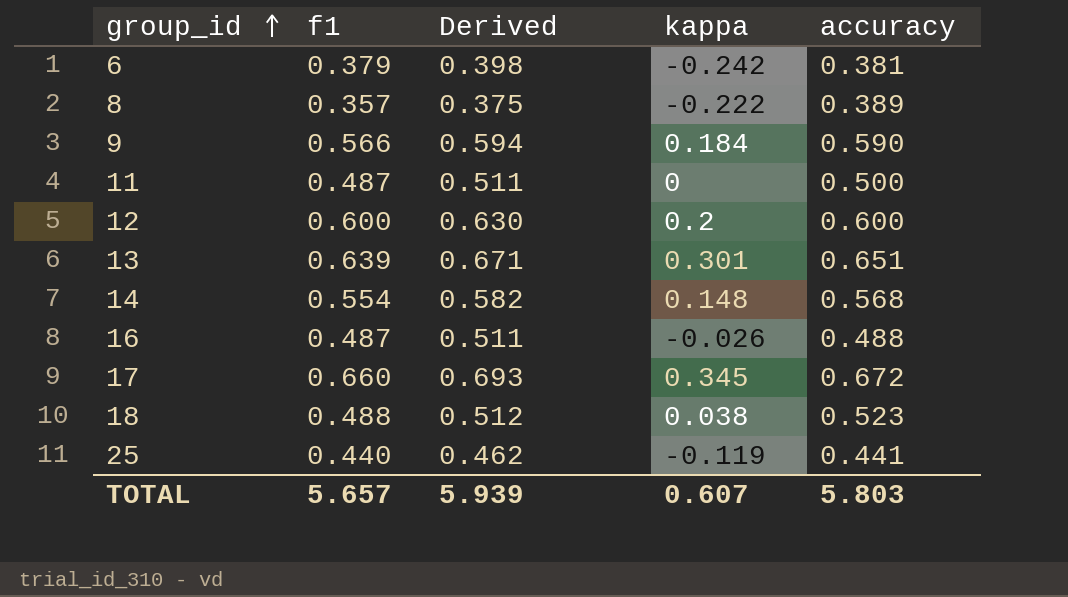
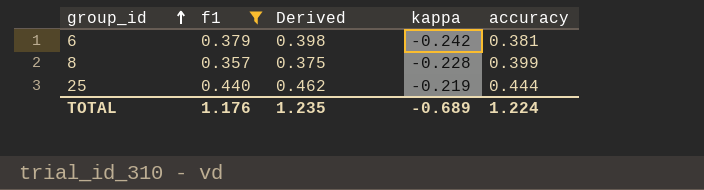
filter: none -> f1 <= 0.440
8 | kappa: -0.222 -> -0.228
8 | accuracy: 0.389 -> 0.399
25 | kappa: -0.119 -> -0.219
25 | accuracy: 0.441 -> 0.444
TOTAL | f1: 5.657 -> 1.176
TOTAL | Derived: 5.939 -> 1.235
TOTAL | kappa: 0.607 -> -0.689
TOTAL | accuracy: 5.803 -> 1.224

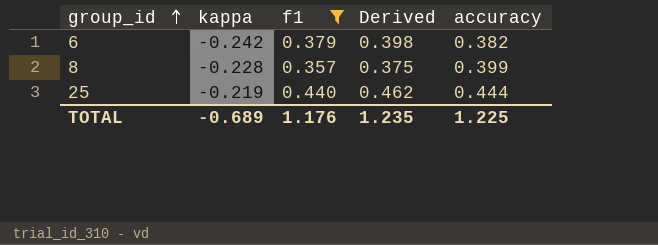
column kappa | position: 4 -> 2
6 | accuracy: 0.381 -> 0.382
TOTAL | accuracy: 1.224 -> 1.225

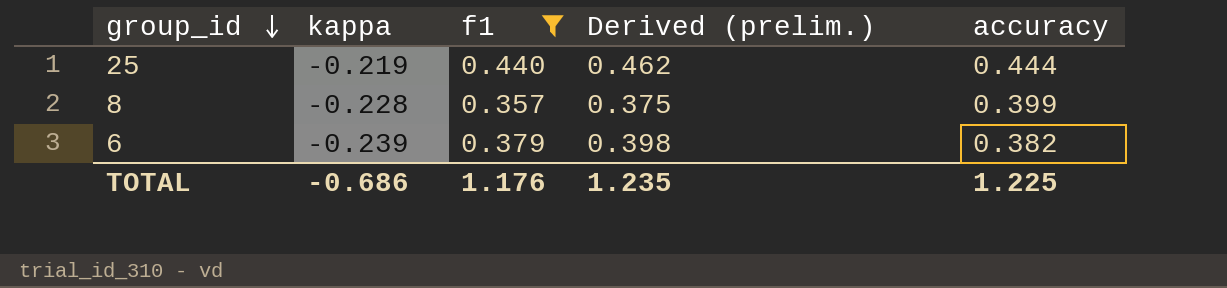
row order: group_id ascending -> group_id descending
column name: Derived -> Derived (prelim.)
6 | kappa: -0.242 -> -0.239
TOTAL | kappa: -0.689 -> -0.686

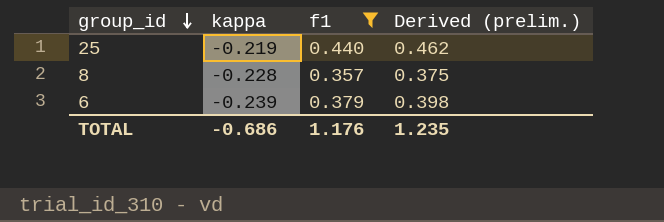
column accuracy | position: 5 -> none

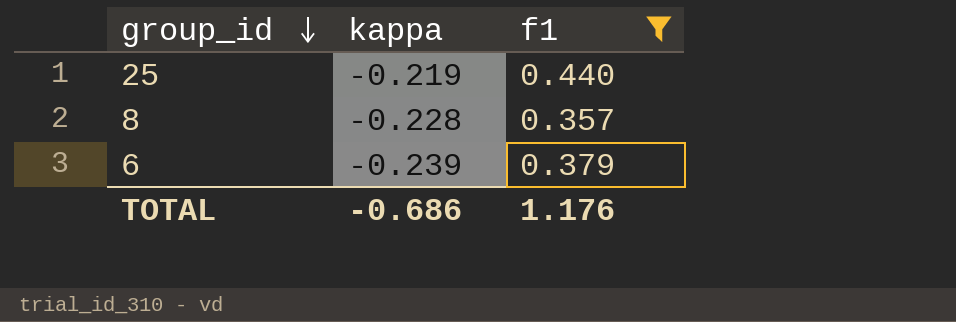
column Derived (prelim.) | formula: [f1] * 1.05 -> none

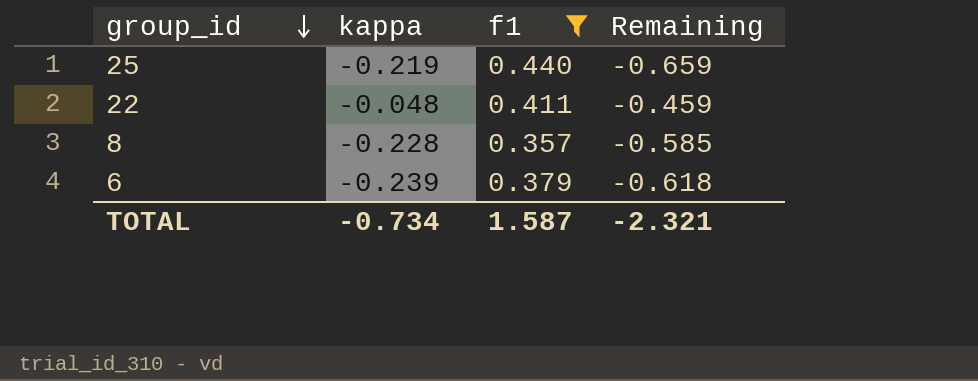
column Remaining | formula: none -> [kappa] - [f1]
row 22: none -> -0.048 | 0.411 | -0.459
TOTAL | kappa: -0.686 -> -0.734
TOTAL | f1: 1.176 -> 1.587

